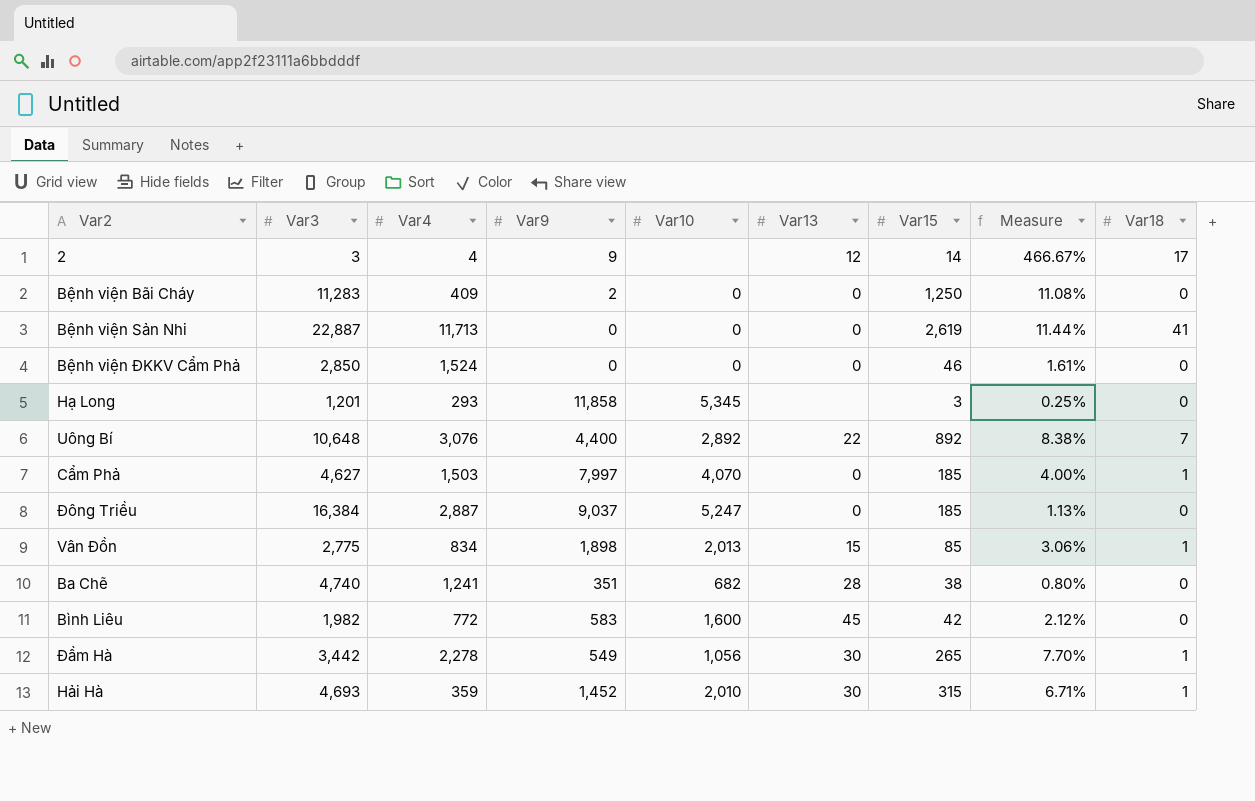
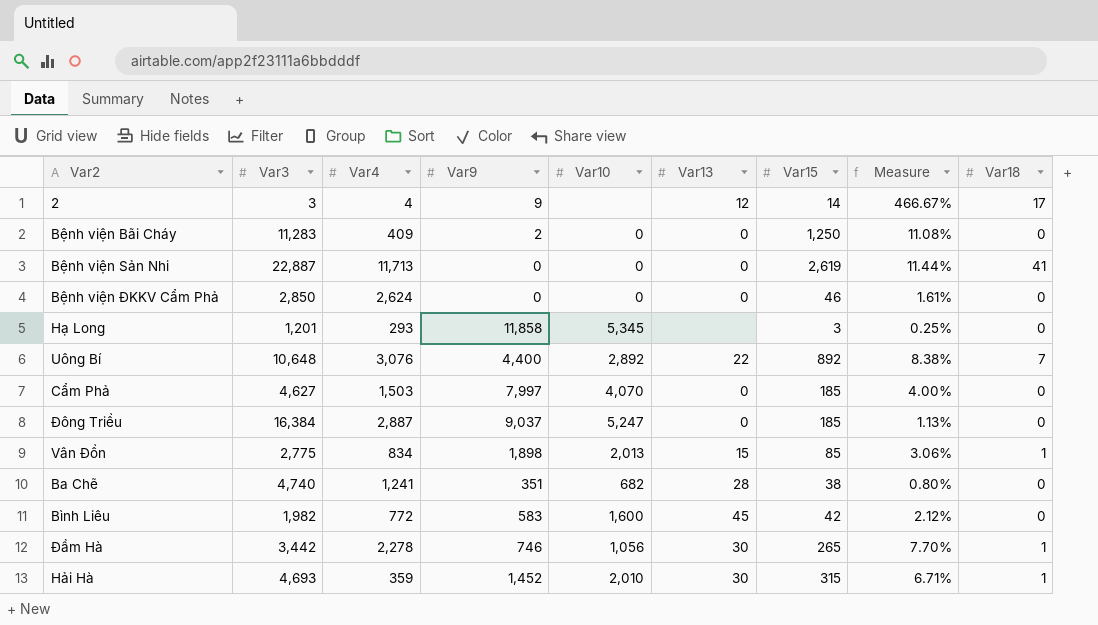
Bệnh viện ĐKKV Cẩm Phả | Var4: 1,524 -> 2,624
Cẩm Phả | Var18: 1 -> 0
Đầm Hà | Var9: 549 -> 746

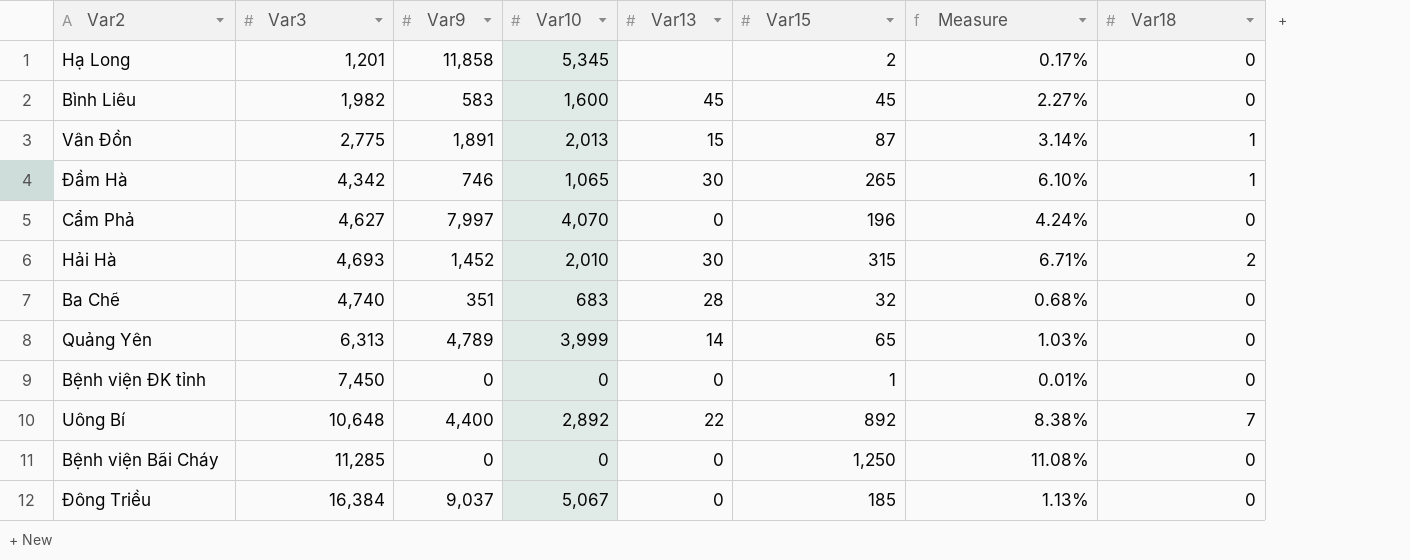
row order: none -> Var3 ascending
column Var4 | position: 3 -> none
row 2: 3 | 4 | 9 | none | 12 | 14 | 466.67% | 17 -> none
row Bệnh viện Sản Nhi: 22,887 | 11,713 | 0 | 0 | 0 | 2,619 | 11.44% | 41 -> none
row Bệnh viện ĐKKV Cẩm Phả: 2,850 | 2,624 | 0 | 0 | 0 | 46 | 1.61% | 0 -> none
Hạ Long | Var15: 3 -> 2
Hạ Long | Measure: 0.25% -> 0.17%
Bình Liêu | Var15: 42 -> 45
Bình Liêu | Measure: 2.12% -> 2.27%
Vân Đồn | Var9: 1,898 -> 1,891
Vân Đồn | Var15: 85 -> 87
Vân Đồn | Measure: 3.06% -> 3.14%
Đầm Hà | Var3: 3,442 -> 4,342
Đầm Hà | Var10: 1,056 -> 1,065
Đầm Hà | Measure: 7.70% -> 6.10%
Cẩm Phả | Var15: 185 -> 196
Cẩm Phả | Measure: 4.00% -> 4.24%
Hải Hà | Var18: 1 -> 2
Ba Chẽ | Var10: 682 -> 683
Ba Chẽ | Var15: 38 -> 32
Ba Chẽ | Measure: 0.80% -> 0.68%
row Quảng Yên: none -> 6,313 | 4,789 | 3,999 | 14 | 65 | 1.03% | 0
row Bệnh viện ĐK tỉnh: none -> 7,450 | 0 | 0 | 0 | 1 | 0.01% | 0
Bệnh viện Bãi Cháy | Var3: 11,283 -> 11,285
Bệnh viện Bãi Cháy | Var9: 2 -> 0
Đông Triều | Var10: 5,247 -> 5,067

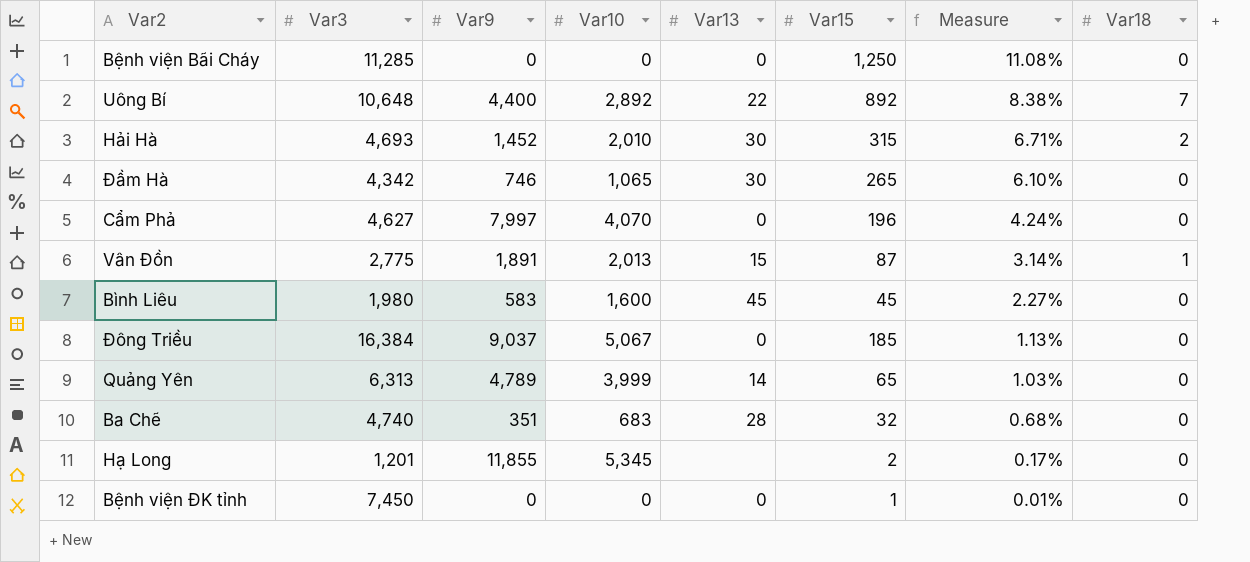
row order: Var3 ascending -> Measure descending
Đầm Hà | Var18: 1 -> 0
Bình Liêu | Var3: 1,982 -> 1,980
Hạ Long | Var9: 11,858 -> 11,855

